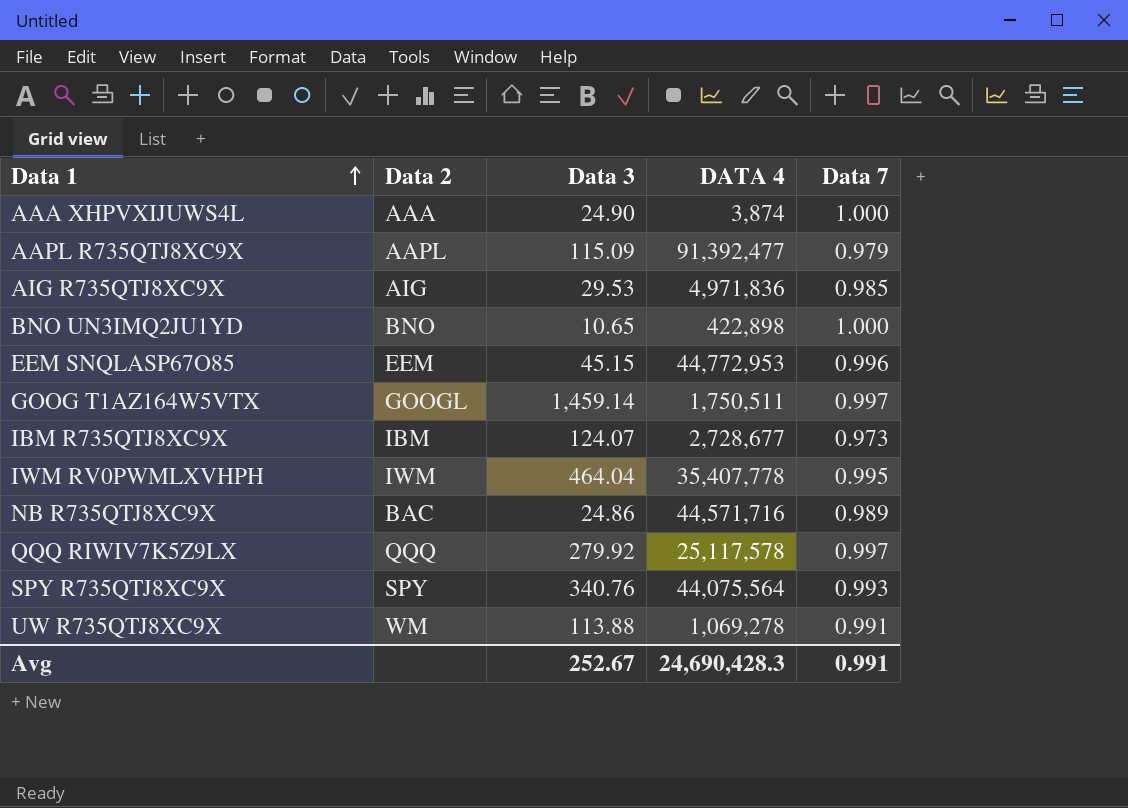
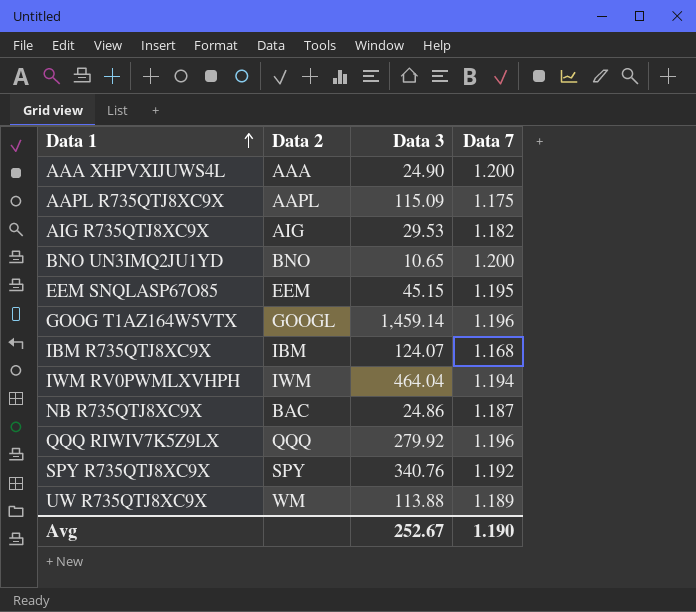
column DATA 4 | position: 4 -> none
AAA XHPVXIJUWS4L | Data 7: 1.000 -> 1.200
AAPL R735QTJ8XC9X | Data 7: 0.979 -> 1.175
AIG R735QTJ8XC9X | Data 7: 0.985 -> 1.182
BNO UN3IMQ2JU1YD | Data 7: 1.000 -> 1.200
EEM SNQLASP67O85 | Data 7: 0.996 -> 1.195
GOOG T1AZ164W5VTX | Data 7: 0.997 -> 1.196
IBM R735QTJ8XC9X | Data 7: 0.973 -> 1.168
IWM RV0PWMLXVHPH | Data 7: 0.995 -> 1.194
NB R735QTJ8XC9X | Data 7: 0.989 -> 1.187
QQQ RIWIV7K5Z9LX | Data 7: 0.997 -> 1.196
SPY R735QTJ8XC9X | Data 7: 0.993 -> 1.192
UW R735QTJ8XC9X | Data 7: 0.991 -> 1.189
Avg | Data 7: 0.991 -> 1.190

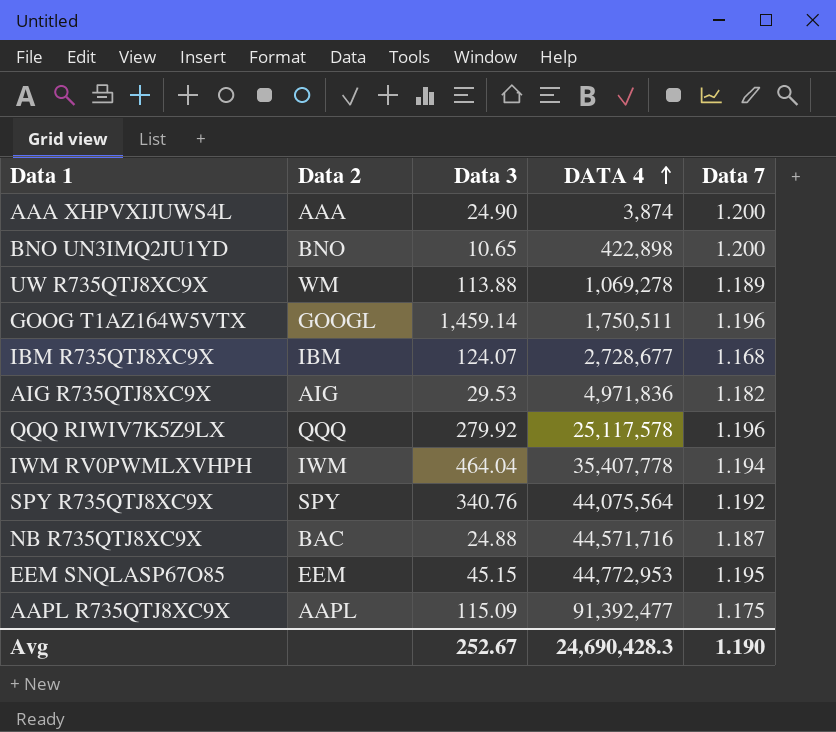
row order: Data 1 ascending -> DATA 4 ascending
column DATA 4 | position: none -> 4
NB R735QTJ8XC9X | Data 3: 24.86 -> 24.88

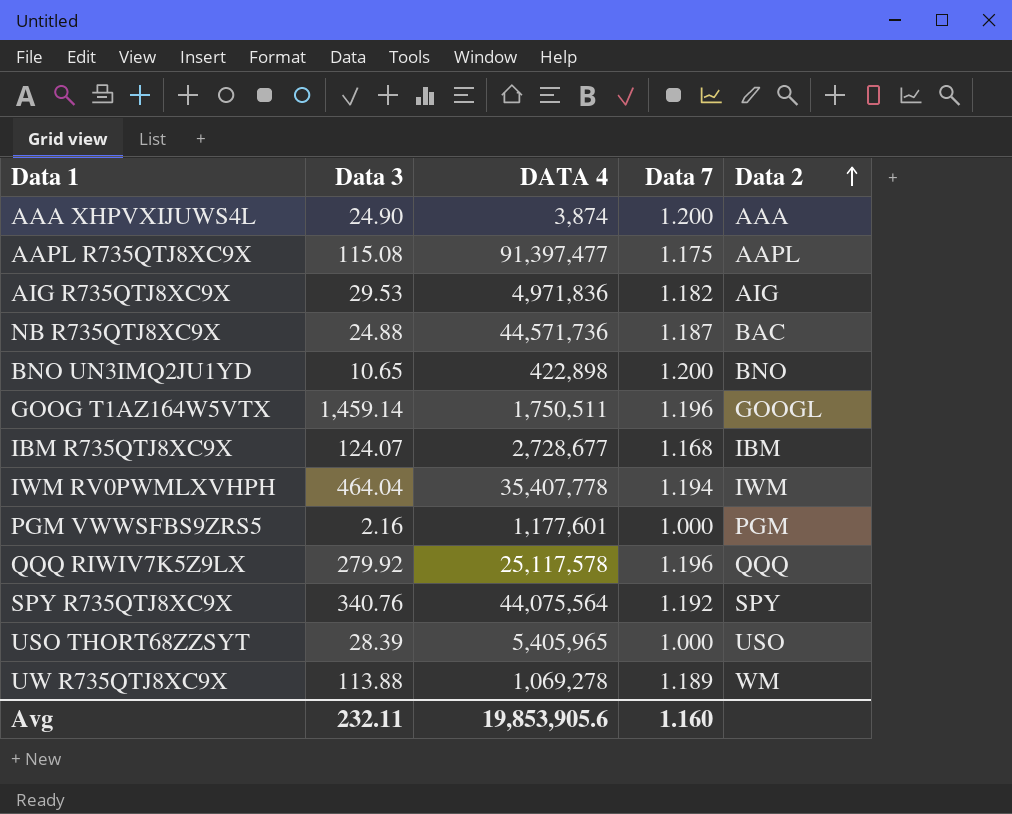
row order: DATA 4 ascending -> Data 2 ascending
column Data 2 | position: 2 -> 5
row EEM SNQLASP67O85: EEM | 45.15 | 44,772,953 | 1.195 -> none
AAPL R735QTJ8XC9X | Data 3: 115.09 -> 115.08
AAPL R735QTJ8XC9X | DATA 4: 91,392,477 -> 91,397,477
NB R735QTJ8XC9X | DATA 4: 44,571,716 -> 44,571,736
row PGM VWWSFBS9ZRS5: none -> 2.16 | 1,177,601 | 1.000 | PGM
row USO THORT68ZZSYT: none -> 28.39 | 5,405,965 | 1.000 | USO
Avg | Data 3: 252.67 -> 232.11
Avg | DATA 4: 24,690,428.3 -> 19,853,905.6
Avg | Data 7: 1.190 -> 1.160

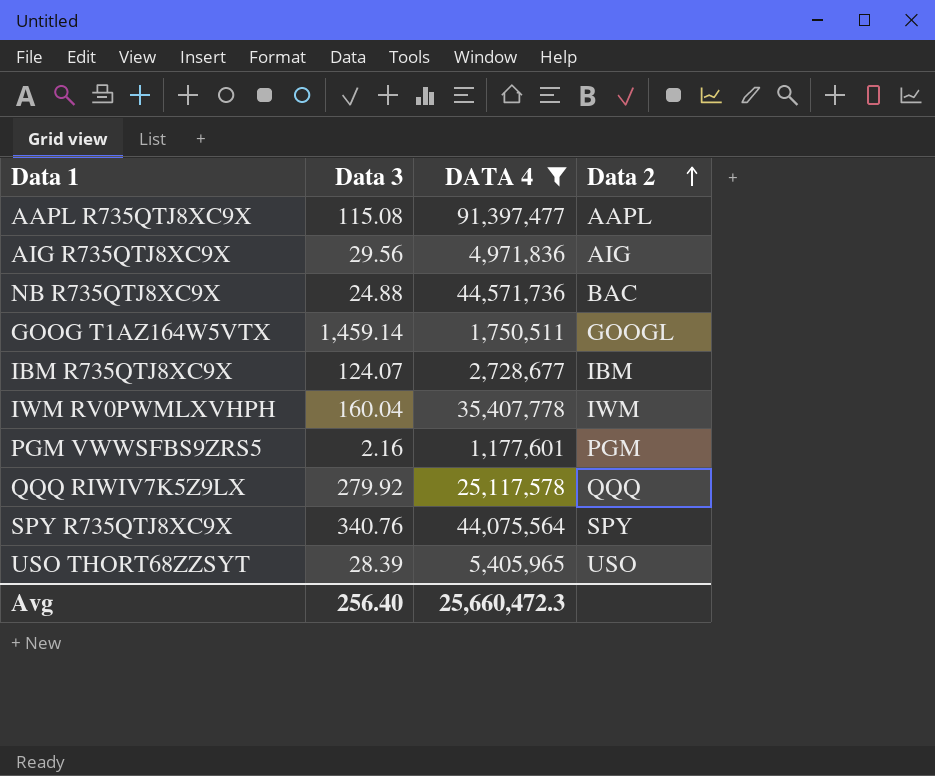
filter: none -> DATA 4 >= 1,177,601
column Data 7 | position: 4 -> none
AIG R735QTJ8XC9X | Data 3: 29.53 -> 29.56
IWM RV0PWMLXVHPH | Data 3: 464.04 -> 160.04
Avg | Data 3: 232.11 -> 256.40
Avg | DATA 4: 19,853,905.6 -> 25,660,472.3

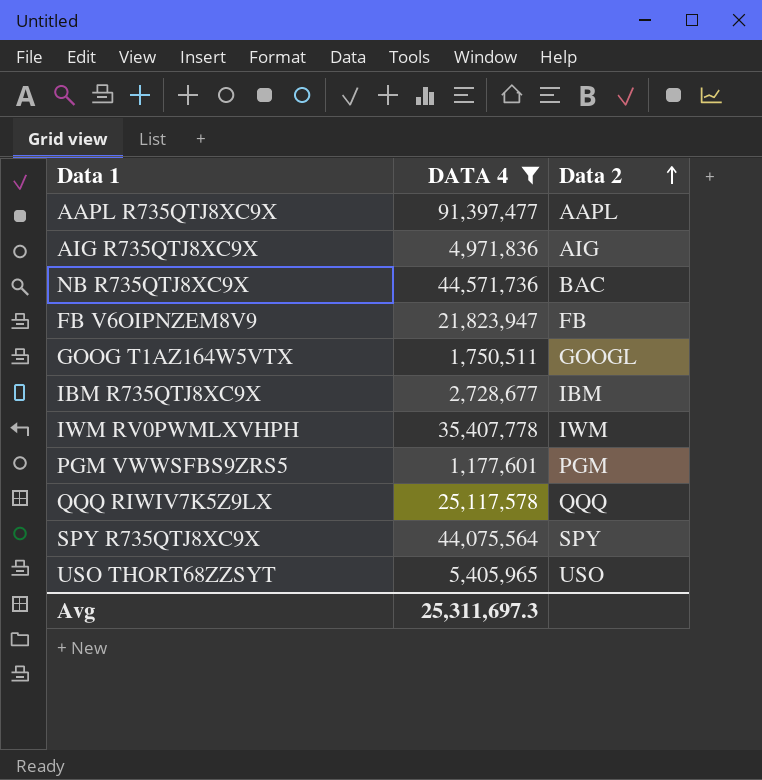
column Data 3 | position: 2 -> none
row FB V6OIPNZEM8V9: none -> 21,823,947 | FB
Avg | DATA 4: 25,660,472.3 -> 25,311,697.3

